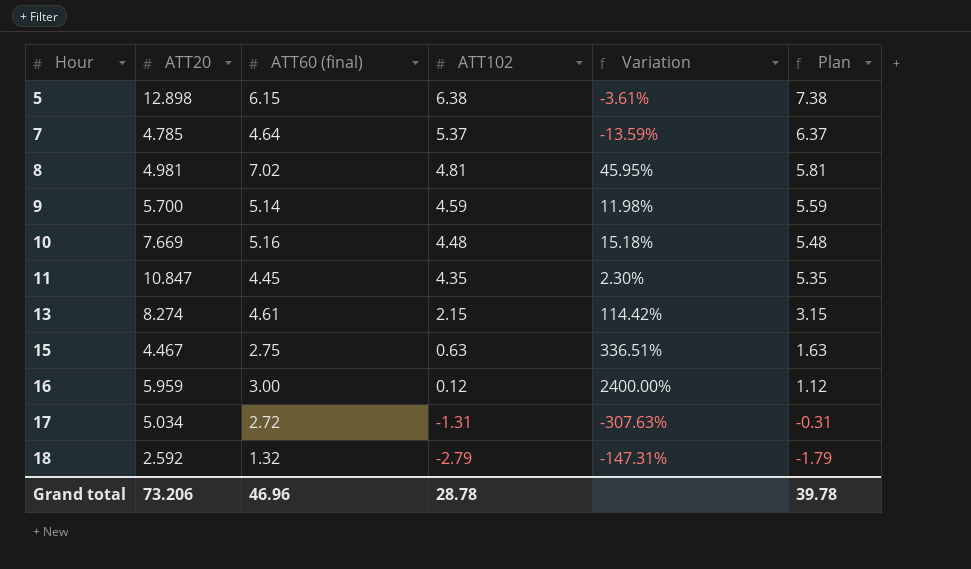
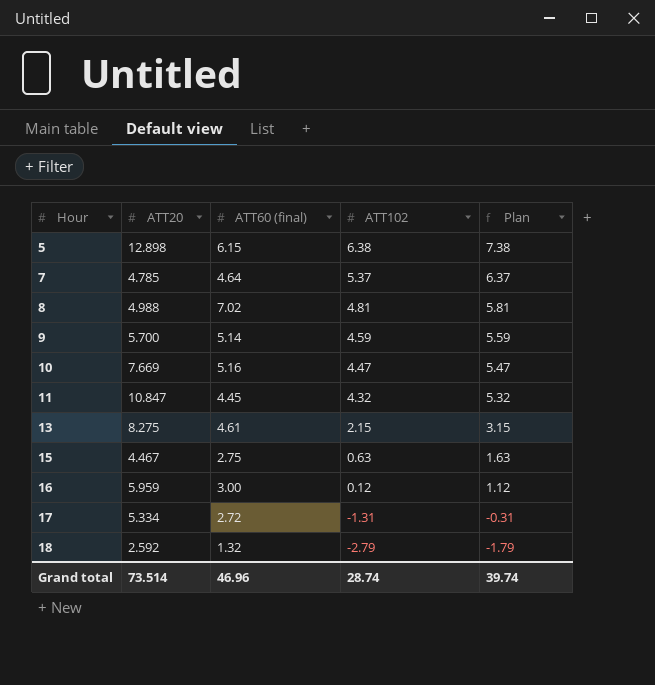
column Variation | formula: ([ATT60 (final)] - [ATT102]) / [ATT102] -> none
8 | ATT20: 4.981 -> 4.988
10 | ATT102: 4.48 -> 4.47
10 | Plan: 5.48 -> 5.47
11 | ATT102: 4.35 -> 4.32
11 | Plan: 5.35 -> 5.32
13 | ATT20: 8.274 -> 8.275
17 | ATT20: 5.034 -> 5.334
Grand total | ATT20: 73.206 -> 73.514
Grand total | ATT102: 28.78 -> 28.74
Grand total | Plan: 39.78 -> 39.74

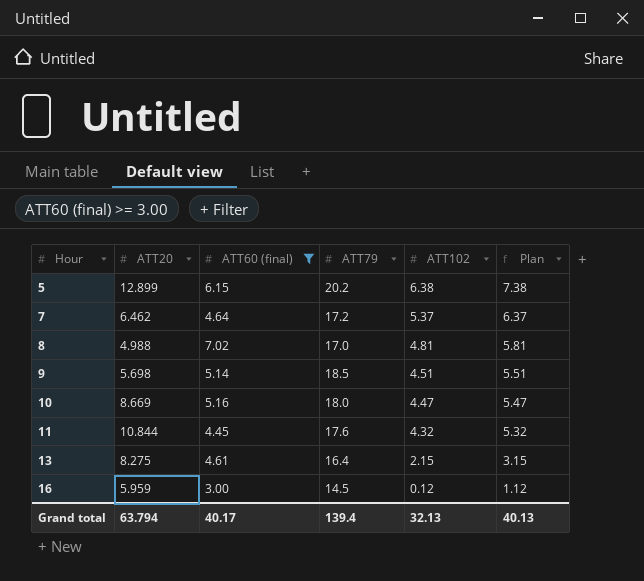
filter: none -> ATT60 (final) >= 3.00
column ATT79 | position: none -> 4
5 | ATT20: 12.898 -> 12.899
7 | ATT20: 4.785 -> 6.462
9 | ATT20: 5.700 -> 5.698
9 | ATT102: 4.59 -> 4.51
9 | Plan: 5.59 -> 5.51
10 | ATT20: 7.669 -> 8.669
11 | ATT20: 10.847 -> 10.844
Grand total | ATT20: 73.514 -> 63.794
Grand total | ATT60 (final): 46.96 -> 40.17
Grand total | ATT102: 28.74 -> 32.13
Grand total | Plan: 39.74 -> 40.13

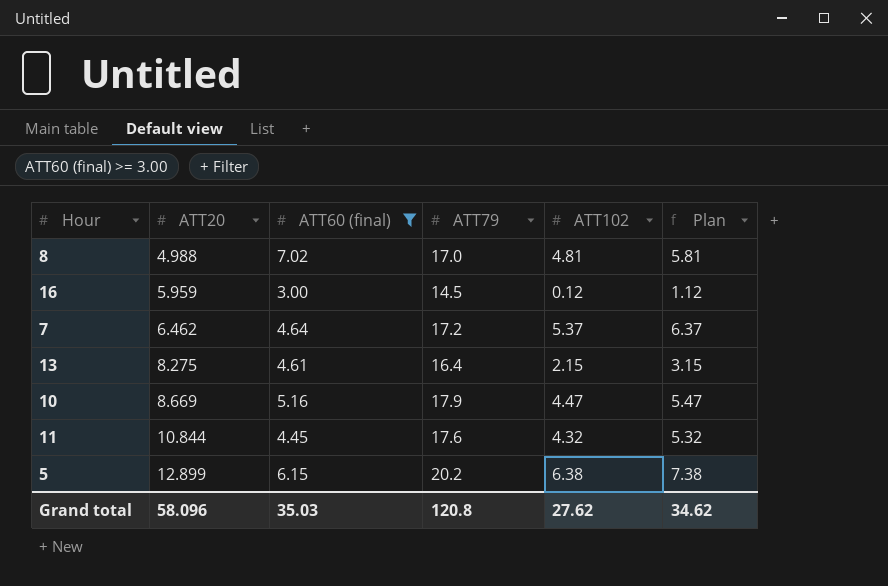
row order: Hour ascending -> ATT20 ascending
row 9: 5.698 | 5.14 | 18.5 | 4.51 | 5.51 -> none
10 | ATT79: 18.0 -> 17.9
Grand total | ATT20: 63.794 -> 58.096
Grand total | ATT60 (final): 40.17 -> 35.03
Grand total | ATT79: 139.4 -> 120.8
Grand total | ATT102: 32.13 -> 27.62
Grand total | Plan: 40.13 -> 34.62

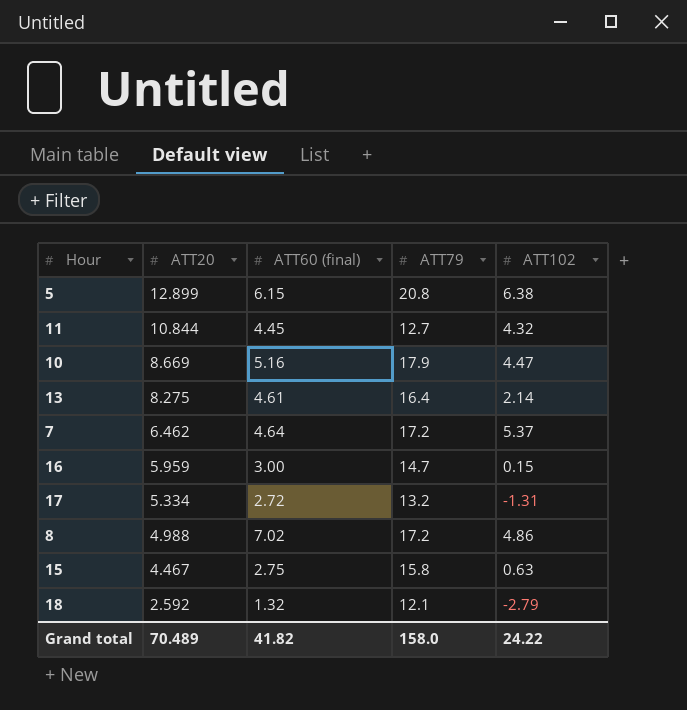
filter: ATT60 (final) >= 3.00 -> none
row order: ATT20 ascending -> ATT20 descending
column Plan | formula: [ATT102] + 1 -> none
5 | ATT79: 20.2 -> 20.8
11 | ATT79: 17.6 -> 12.7
13 | ATT102: 2.15 -> 2.14
16 | ATT79: 14.5 -> 14.7
16 | ATT102: 0.12 -> 0.15
8 | ATT79: 17.0 -> 17.2
8 | ATT102: 4.81 -> 4.86
Grand total | ATT20: 58.096 -> 70.489
Grand total | ATT60 (final): 35.03 -> 41.82
Grand total | ATT79: 120.8 -> 158.0
Grand total | ATT102: 27.62 -> 24.22

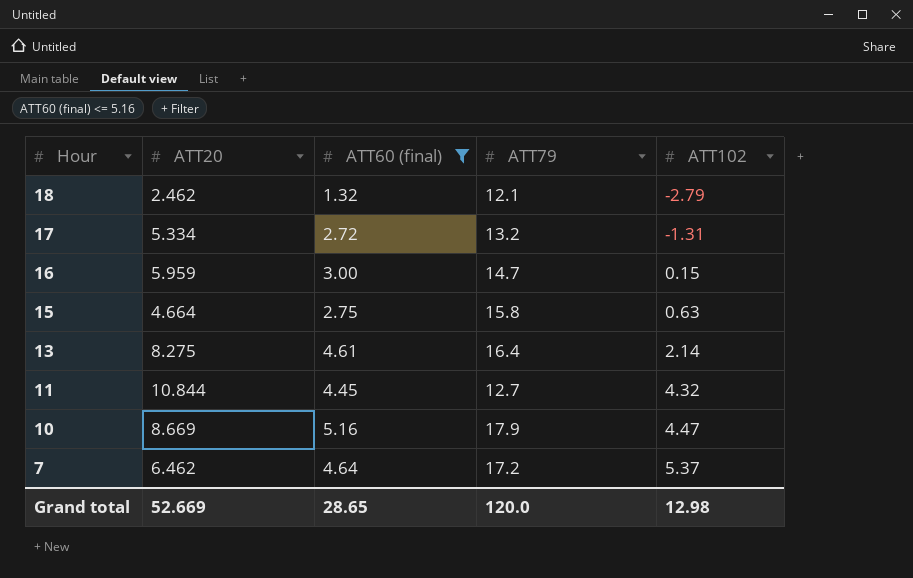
filter: none -> ATT60 (final) <= 5.16
row order: ATT20 descending -> Hour descending
18 | ATT20: 2.592 -> 2.462
15 | ATT20: 4.467 -> 4.664
Grand total | ATT20: 70.489 -> 52.669
Grand total | ATT60 (final): 41.82 -> 28.65
Grand total | ATT79: 158.0 -> 120.0
Grand total | ATT102: 24.22 -> 12.98

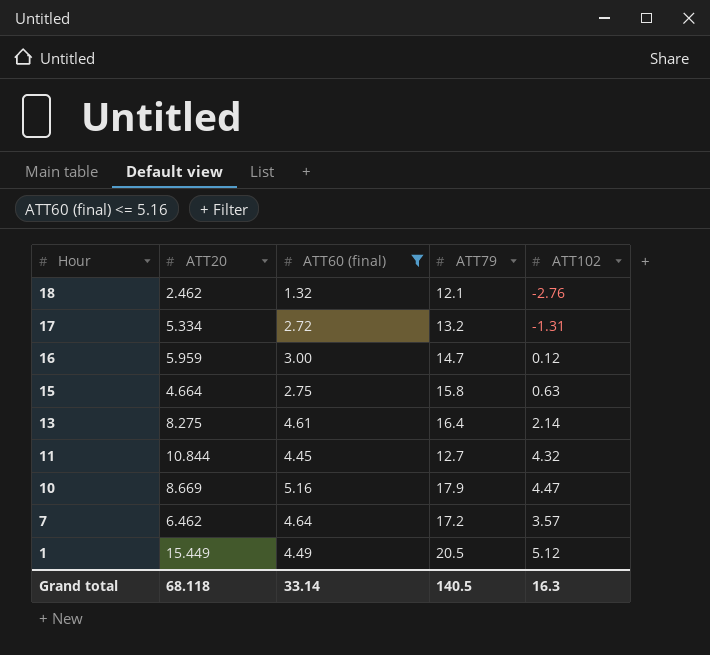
18 | ATT102: -2.79 -> -2.76
16 | ATT102: 0.15 -> 0.12
7 | ATT102: 5.37 -> 3.57
row 1: none -> 15.449 | 4.49 | 20.5 | 5.12
Grand total | ATT20: 52.669 -> 68.118
Grand total | ATT60 (final): 28.65 -> 33.14
Grand total | ATT79: 120.0 -> 140.5
Grand total | ATT102: 12.98 -> 16.3

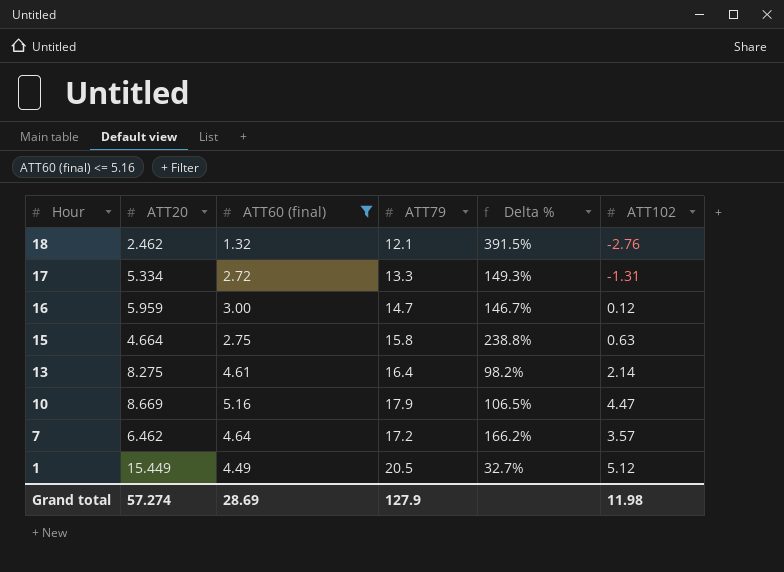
column Delta % | formula: none -> ([ATT79] - [ATT20]) / [ATT20]
row 11: 10.844 | 4.45 | 12.7 | 4.32 -> none
17 | ATT79: 13.2 -> 13.3
Grand total | ATT20: 68.118 -> 57.274
Grand total | ATT60 (final): 33.14 -> 28.69
Grand total | ATT79: 140.5 -> 127.9
Grand total | ATT102: 16.3 -> 11.98

